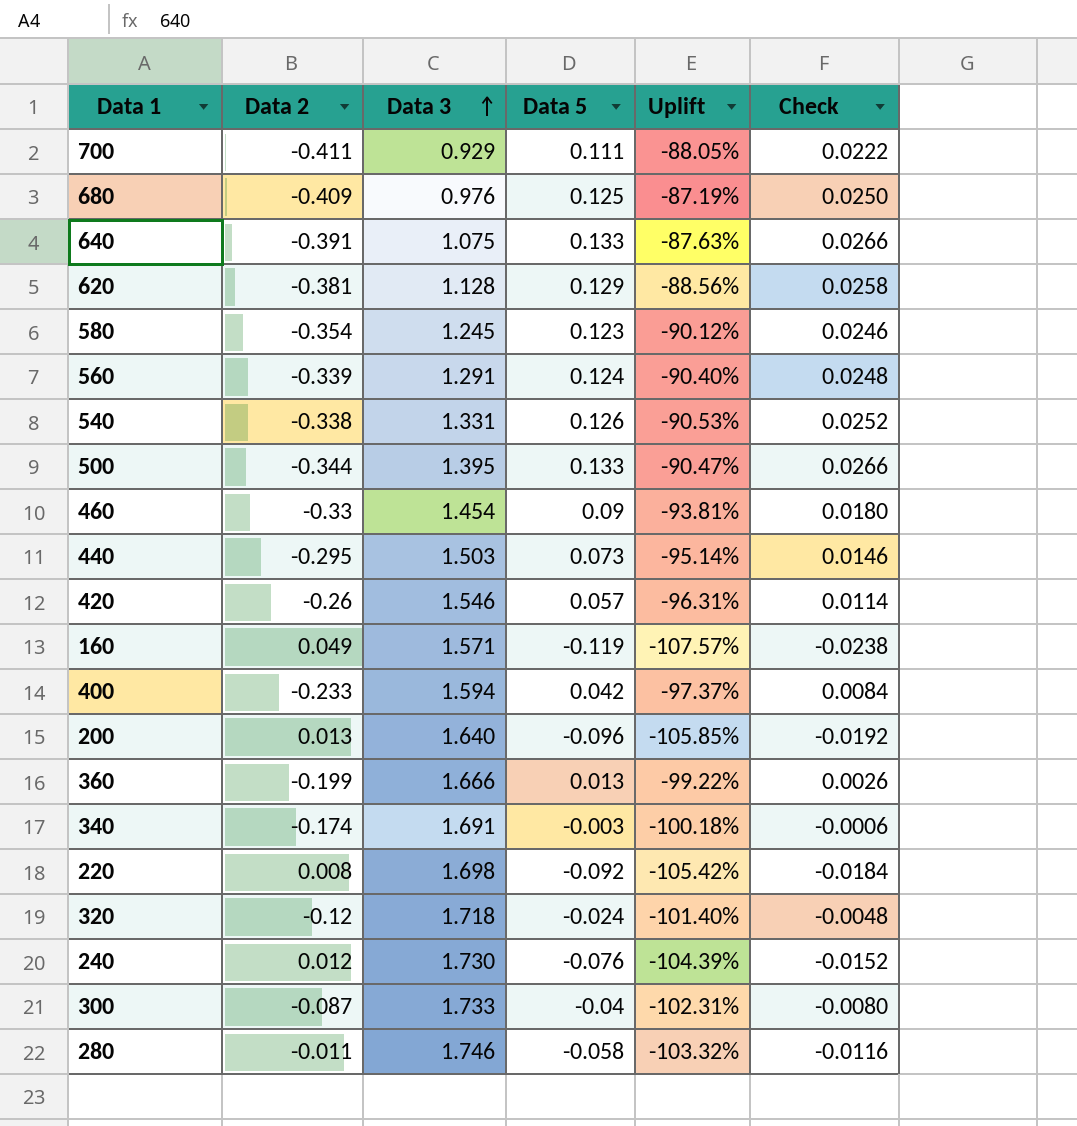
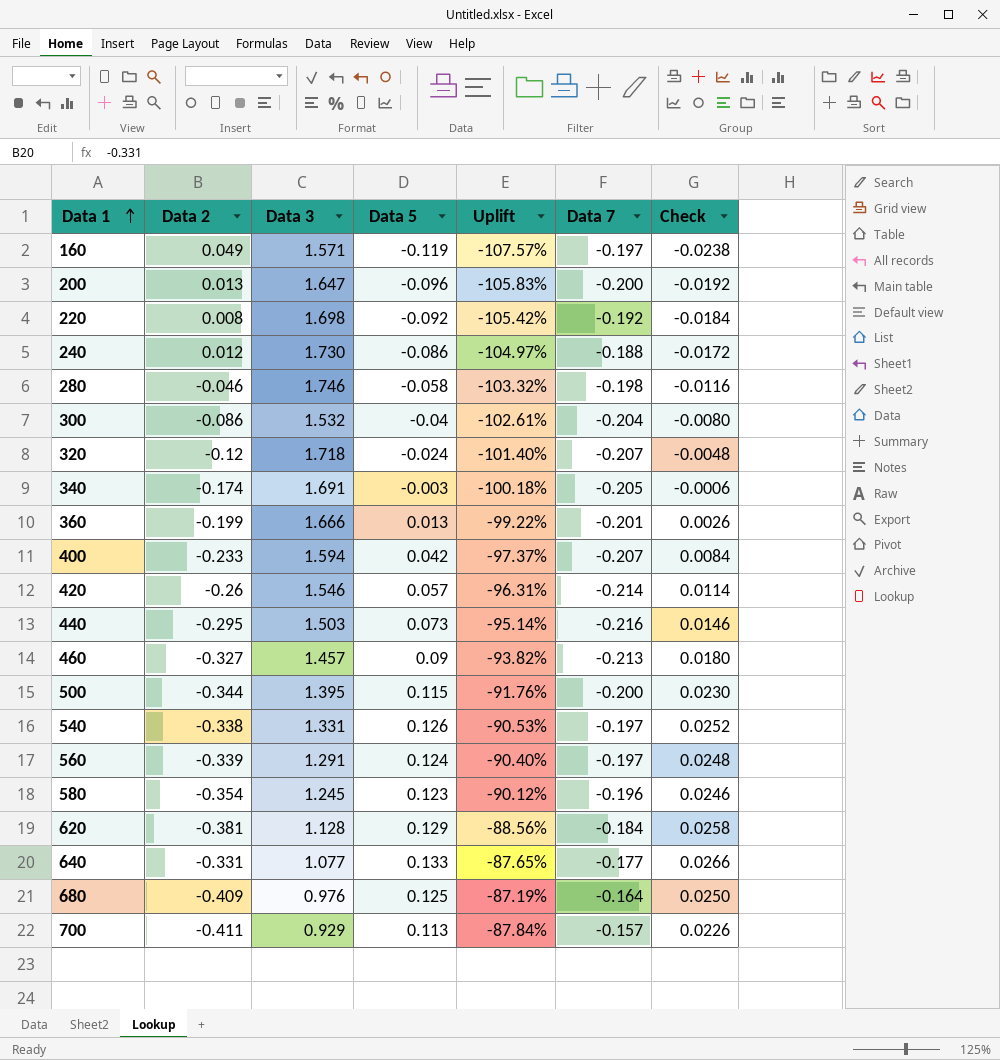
row order: Data 3 ascending -> Data 1 ascending
column Data 7 | position: none -> 6
200 | Data 3: 1.640 -> 1.647
200 | Uplift: -105.85% -> -105.83%
240 | Data 5: -0.076 -> -0.086
240 | Uplift: -104.39% -> -104.97%
240 | Check: -0.0152 -> -0.0172
280 | Data 2: -0.011 -> -0.046
300 | Data 2: -0.087 -> -0.086
300 | Data 3: 1.733 -> 1.532
300 | Uplift: -102.31% -> -102.61%
460 | Data 2: -0.33 -> -0.327
460 | Data 3: 1.454 -> 1.457
460 | Uplift: -93.81% -> -93.82%
500 | Data 5: 0.133 -> 0.115
500 | Uplift: -90.47% -> -91.76%
500 | Check: 0.0266 -> 0.0230
640 | Data 2: -0.391 -> -0.331
640 | Data 3: 1.075 -> 1.077
640 | Uplift: -87.63% -> -87.65%
700 | Data 5: 0.111 -> 0.113
700 | Uplift: -88.05% -> -87.84%
700 | Check: 0.0222 -> 0.0226

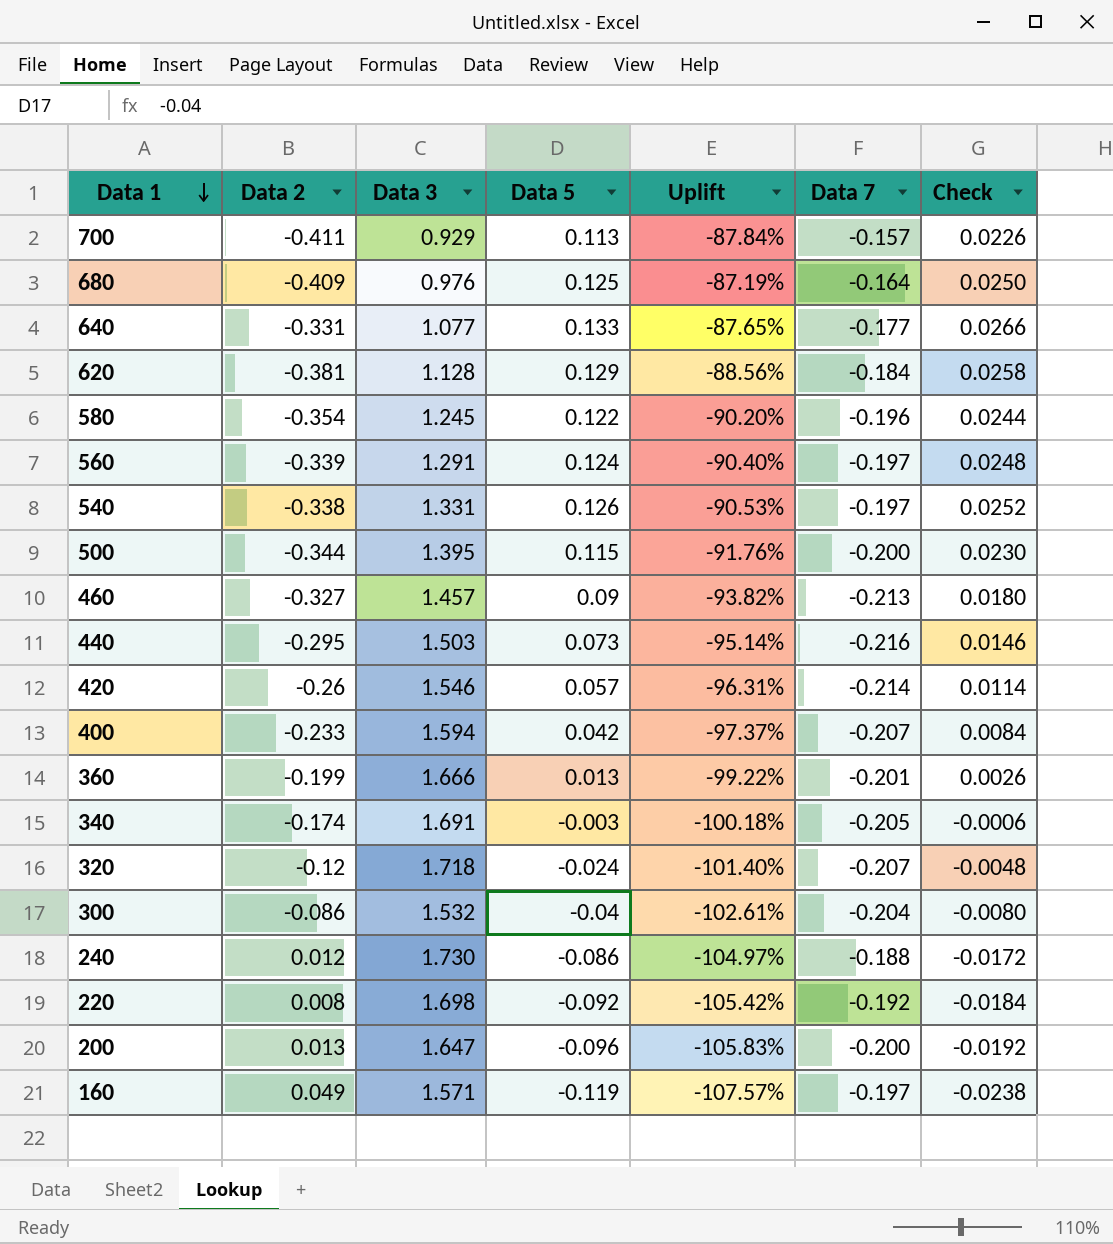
row order: Data 1 ascending -> Data 1 descending
row 280: -0.046 | 1.746 | -0.058 | -103.32% | -0.198 | -0.0116 -> none
580 | Data 5: 0.123 -> 0.122
580 | Uplift: -90.12% -> -90.20%
580 | Check: 0.0246 -> 0.0244

